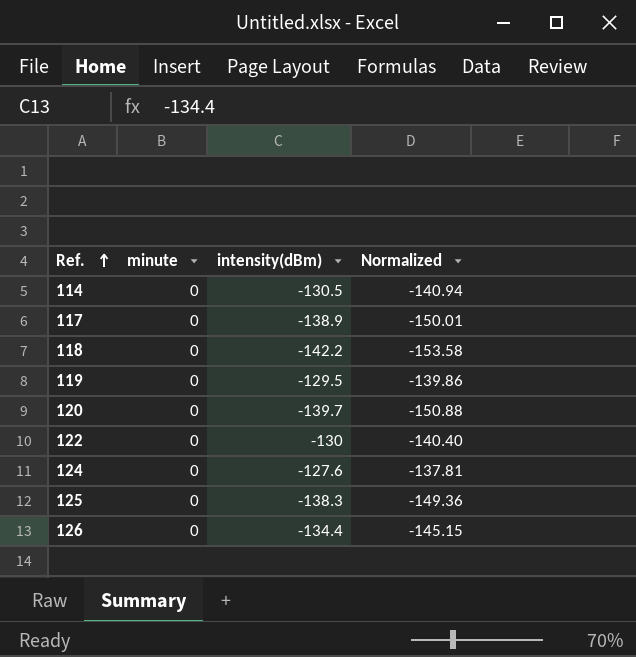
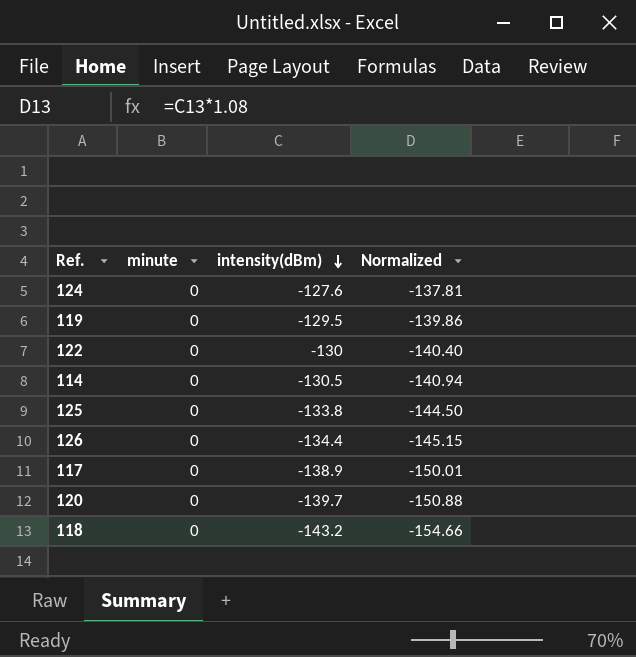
row order: Ref. ascending -> intensity(dBm) descending
125 | intensity(dBm): -138.3 -> -133.8
125 | Normalized: -149.36 -> -144.50
118 | intensity(dBm): -142.2 -> -143.2
118 | Normalized: -153.58 -> -154.66

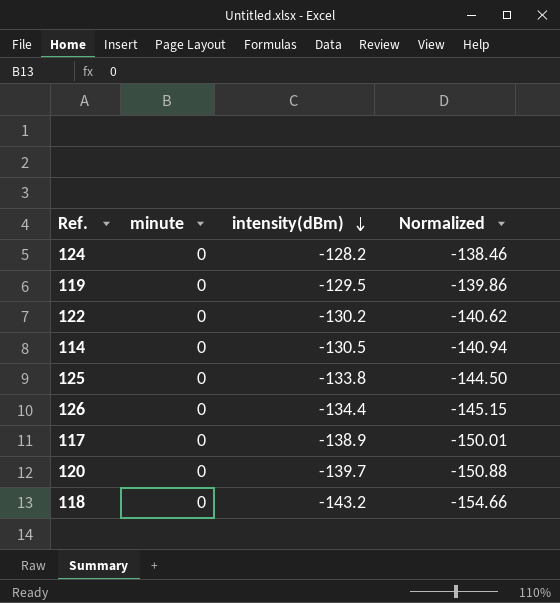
124 | intensity(dBm): -127.6 -> -128.2
124 | Normalized: -137.81 -> -138.46
122 | intensity(dBm): -130 -> -130.2
122 | Normalized: -140.40 -> -140.62

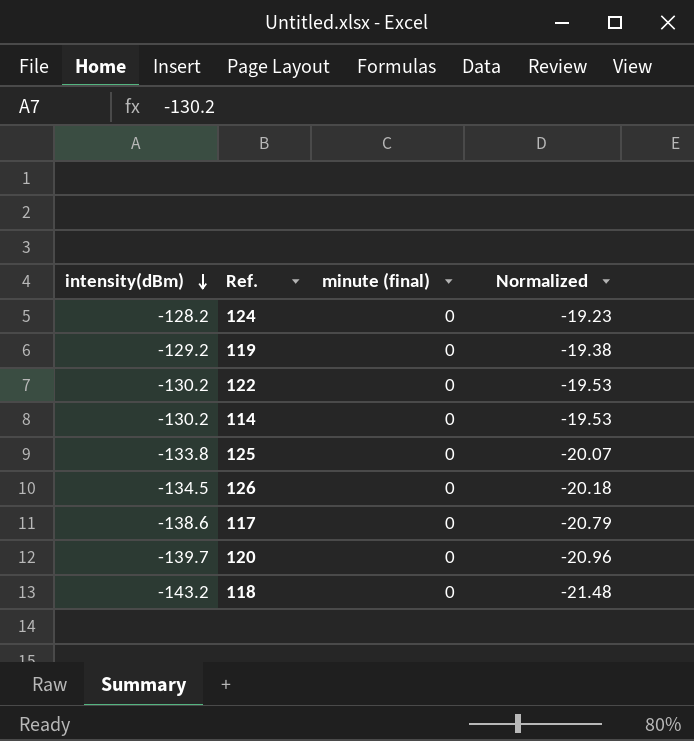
column intensity(dBm) | position: 3 -> 1
column name: minute -> minute (final)
column Normalized | formula: [intensity(dBm)] * 1.08 -> [intensity(dBm)] * 0.15
119 | intensity(dBm): -129.5 -> -129.2
114 | intensity(dBm): -130.5 -> -130.2
126 | intensity(dBm): -134.4 -> -134.5
117 | intensity(dBm): -138.9 -> -138.6

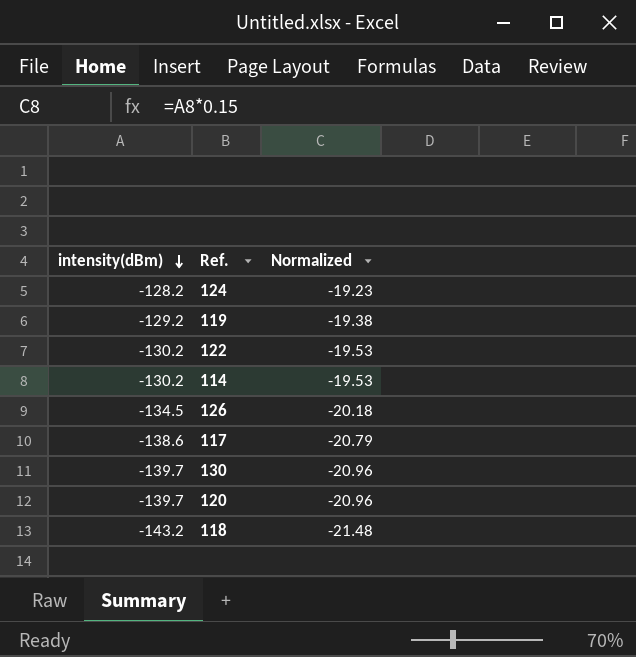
column minute (final) | position: 3 -> none
row 125: -133.8 | 0 | -20.07 -> none
row 130: none -> -139.7 | -20.96

